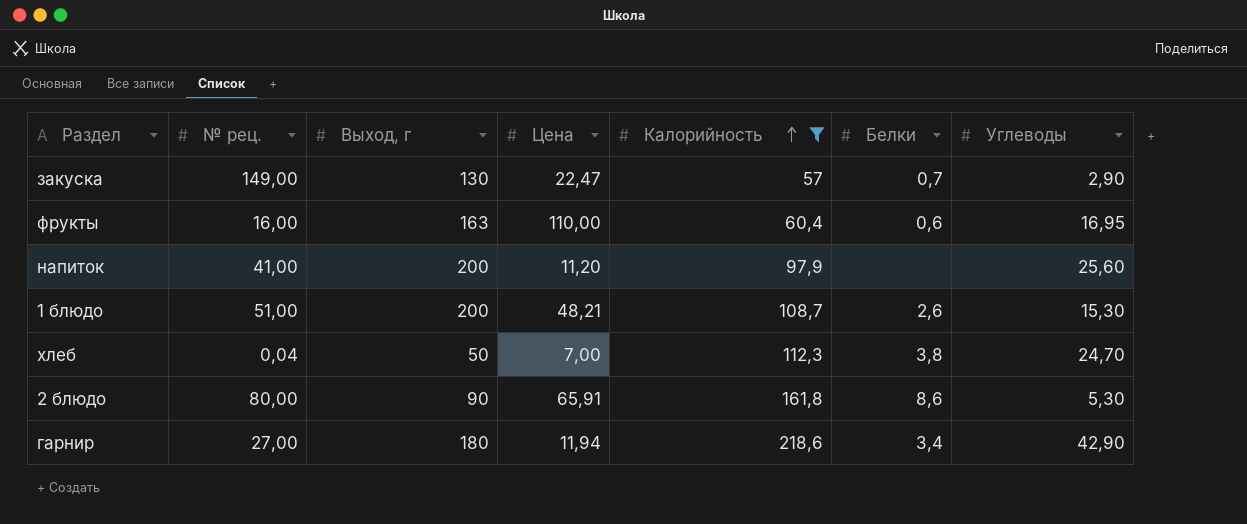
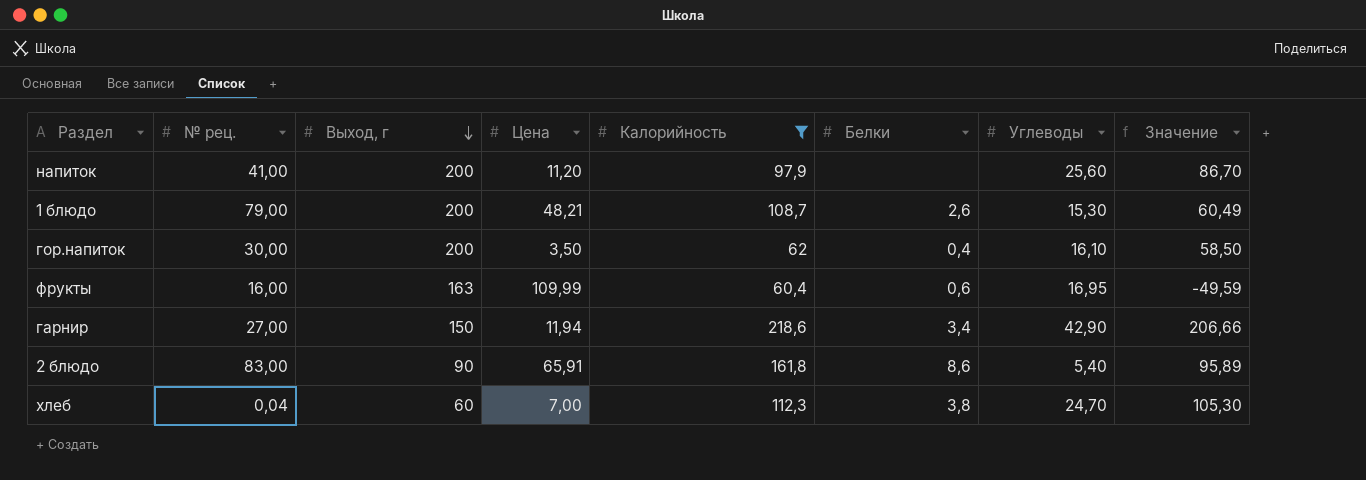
row order: Калорийность ascending -> Выход, г descending
column Значение | formula: none -> [Калорийность] - [Цена]
row закуска: 149,00 | 130 | 22,47 | 57 | 0,7 | 2,90 -> none
1 блюдо | № рец.: 51,00 -> 79,00
row гор.напиток: none -> 30,00 | 200 | 3,50 | 62 | 0,4 | 16,10 | 58,50
фрукты | Цена: 110,00 -> 109,99
гарнир | Выход, г: 180 -> 150
2 блюдо | № рец.: 80,00 -> 83,00
2 блюдо | Углеводы: 5,30 -> 5,40
хлеб | Выход, г: 50 -> 60

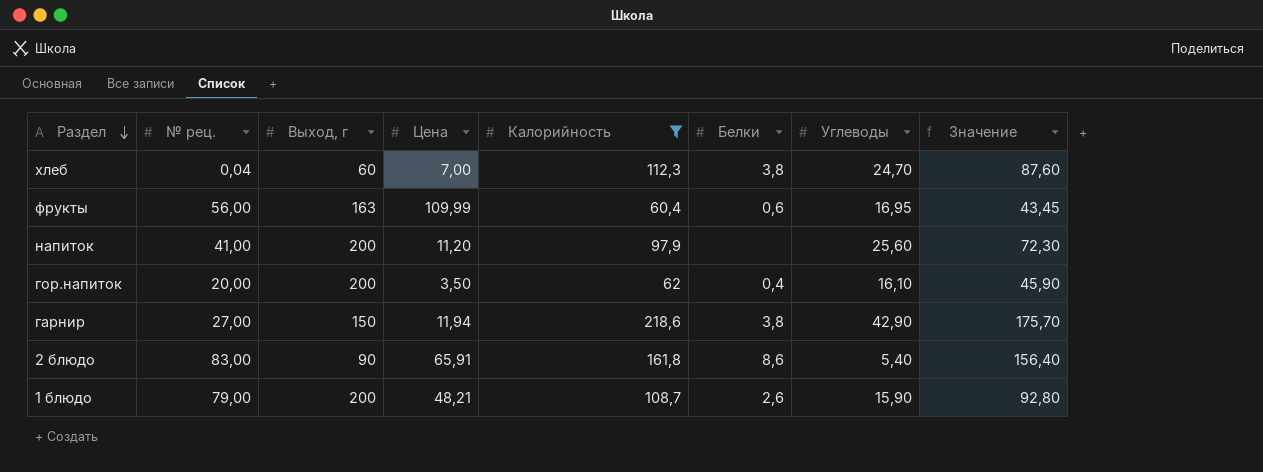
row order: Выход, г descending -> Раздел descending
column Значение | formula: [Калорийность] - [Цена] -> [Калорийность] - [Углеводы]
фрукты | № рец.: 16,00 -> 56,00
гор.напиток | № рец.: 30,00 -> 20,00
гарнир | Белки: 3,4 -> 3,8
1 блюдо | Углеводы: 15,30 -> 15,90

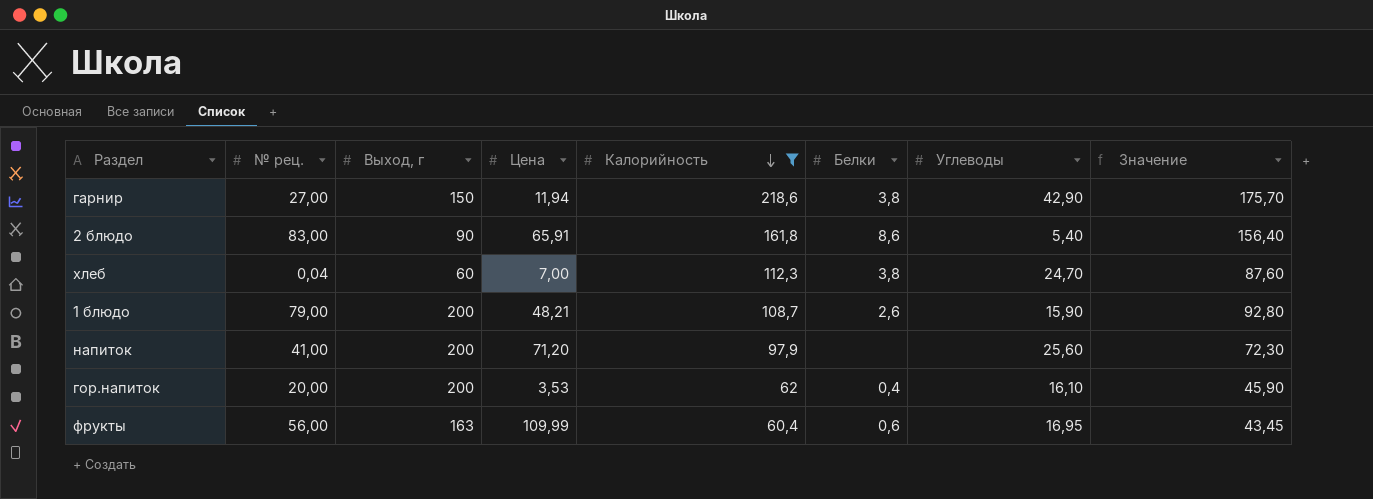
row order: Раздел descending -> Калорийность descending
напиток | Цена: 11,20 -> 71,20
гор.напиток | Цена: 3,50 -> 3,53

